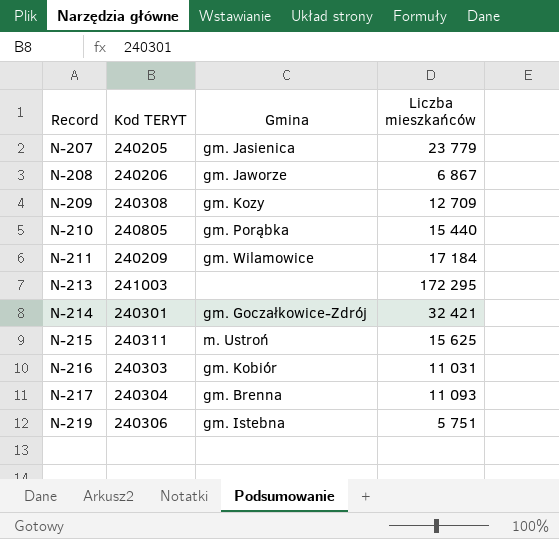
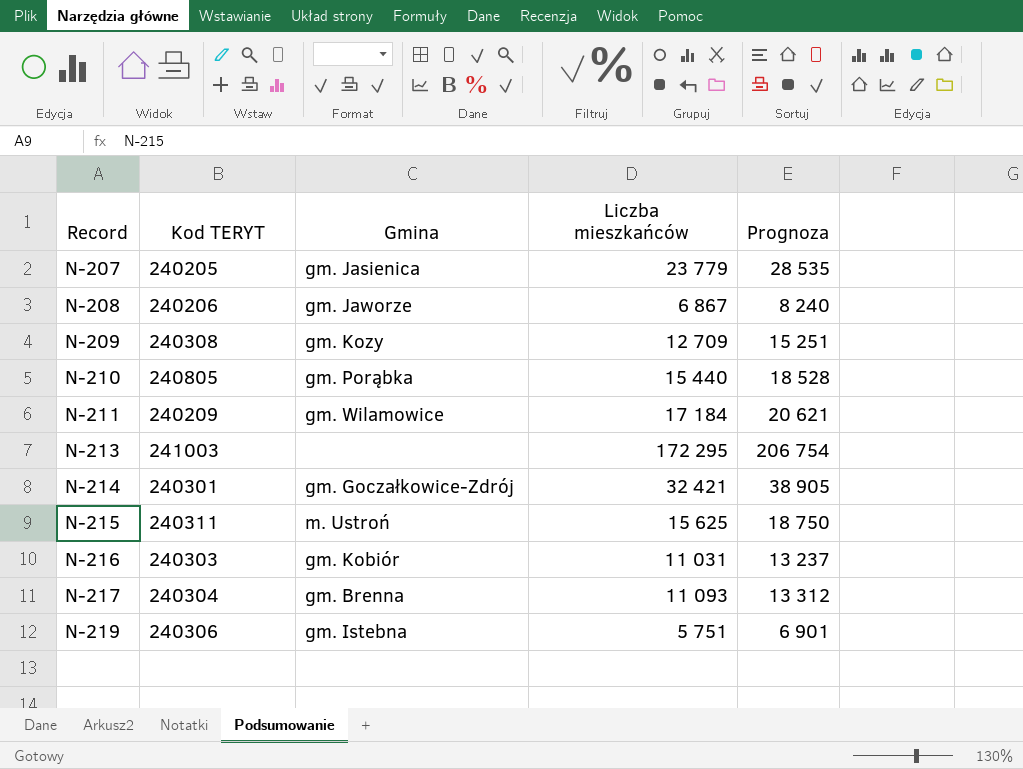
column Prognoza | formula: none -> [Liczba mieszkańców] * 1,2

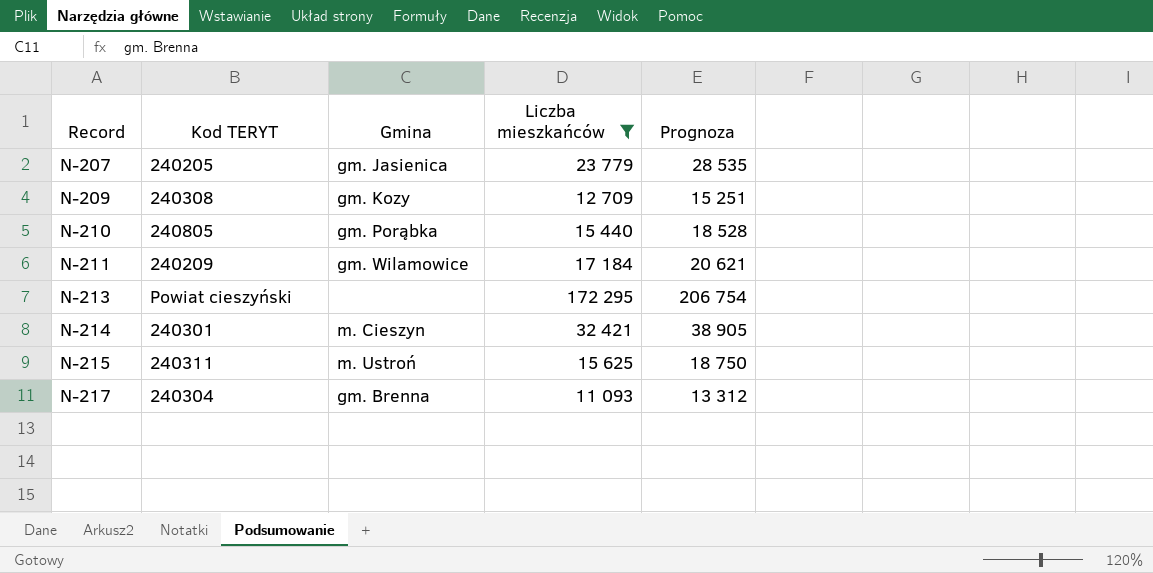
filter: none -> Liczba mieszkańców >= 11 093
N-213 | Kod TERYT: 241003 -> Powiat cieszyński
N-214 | Gmina: gm. Goczałkowice-Zdrój -> m. Cieszyn

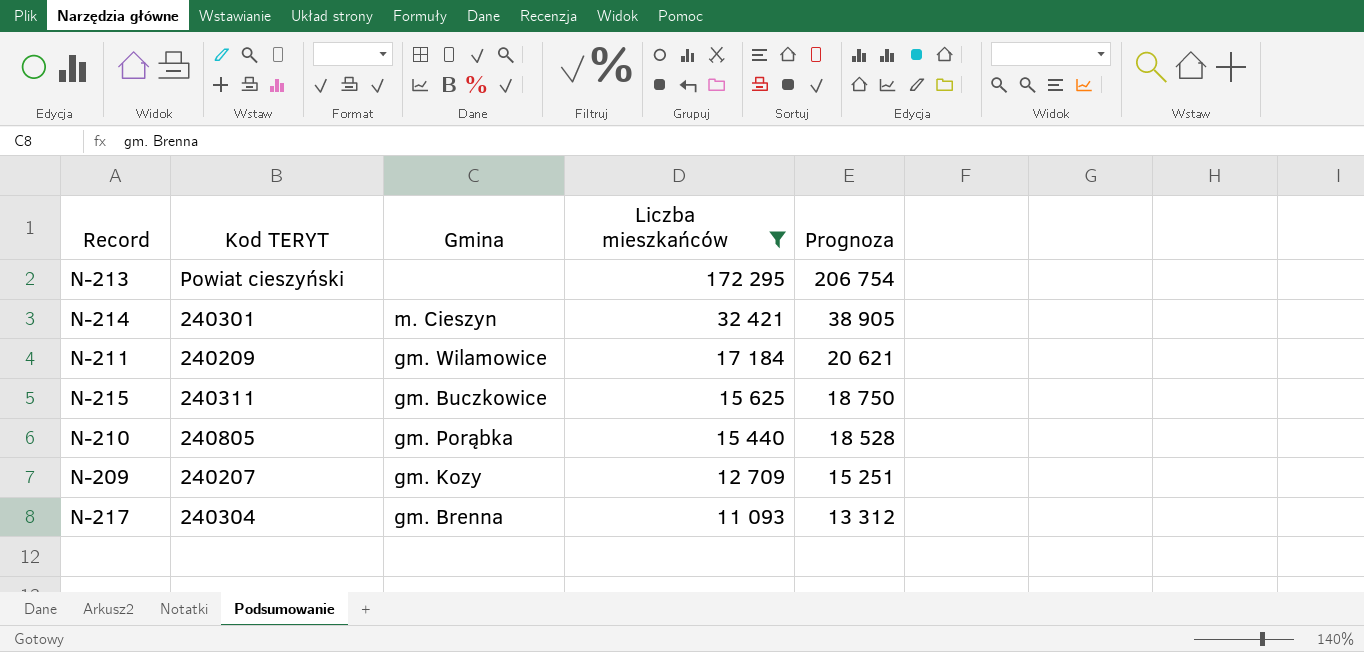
row order: Record ascending -> Liczba mieszkańców descending
row N-207: 240205 | gm. Jasienica | 23 779 | 28 535 -> none
N-215 | Gmina: m. Ustroń -> gm. Buczkowice
N-209 | Kod TERYT: 240308 -> 240207

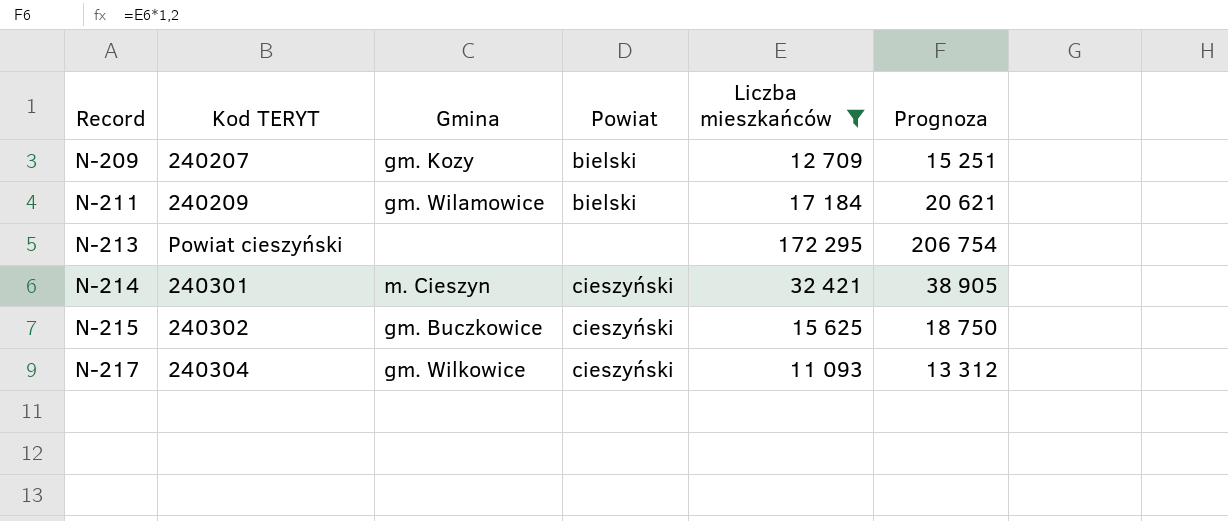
row order: Liczba mieszkańców descending -> Record ascending
column Powiat | position: none -> 4
row N-210: 240805 | gm. Porąbka | 15 440 | 18 528 -> none
N-215 | Kod TERYT: 240311 -> 240302
N-217 | Gmina: gm. Brenna -> gm. Wilkowice

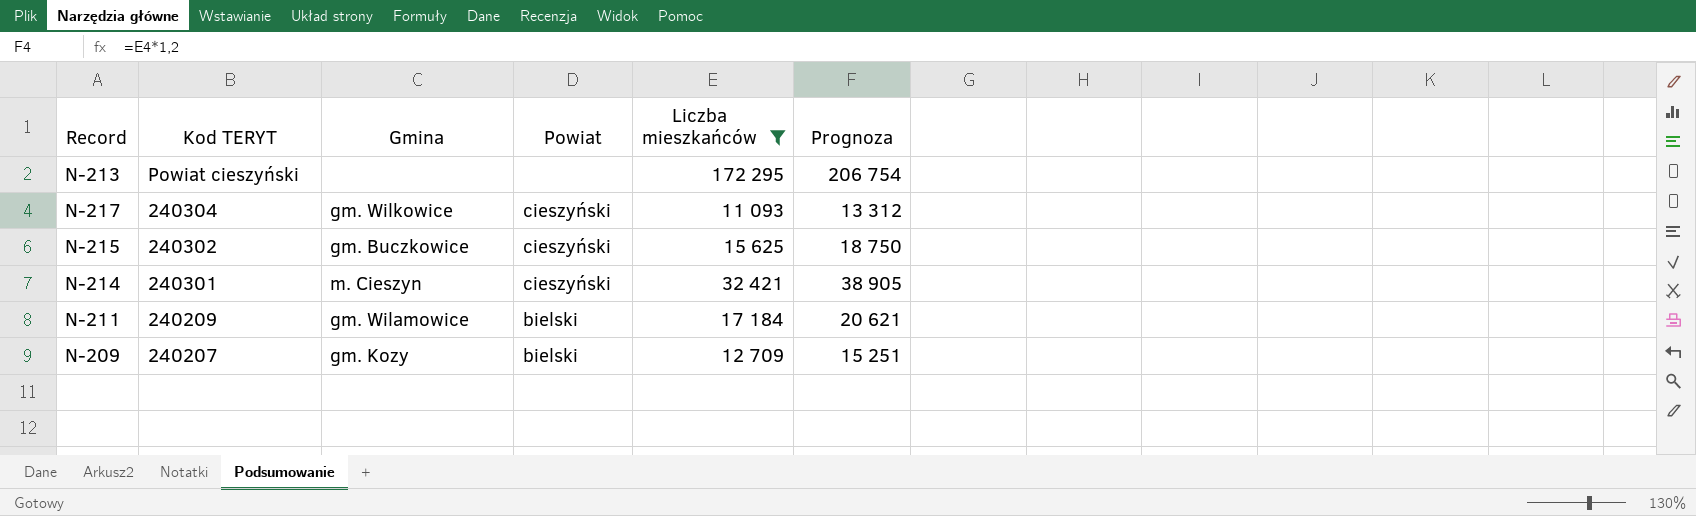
row order: Record ascending -> Kod TERYT descending

